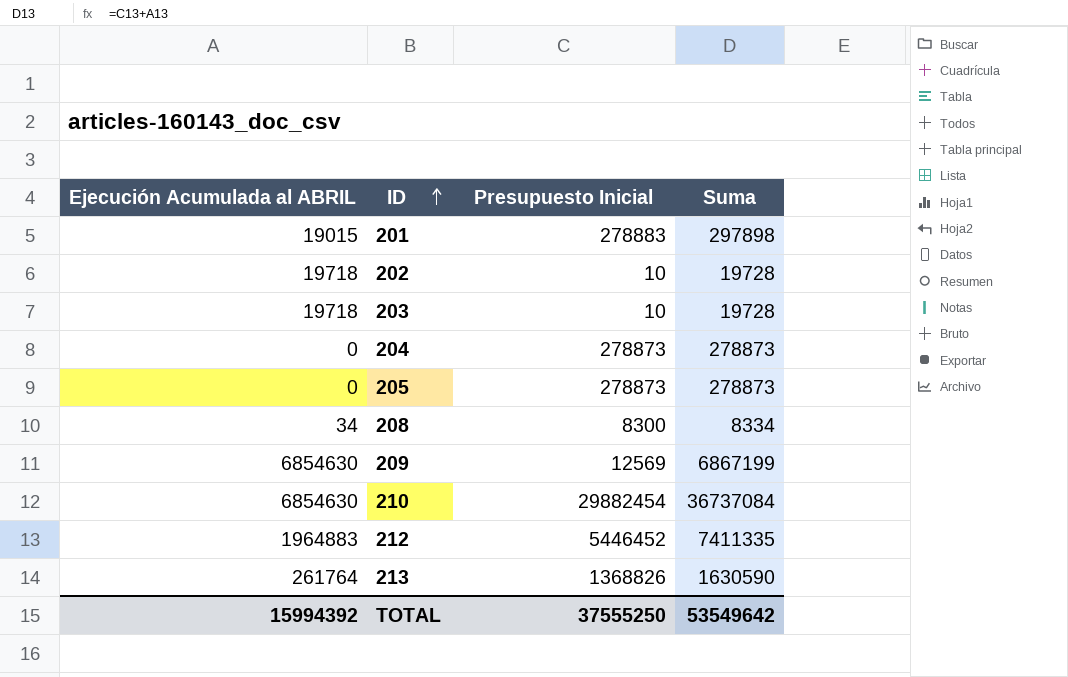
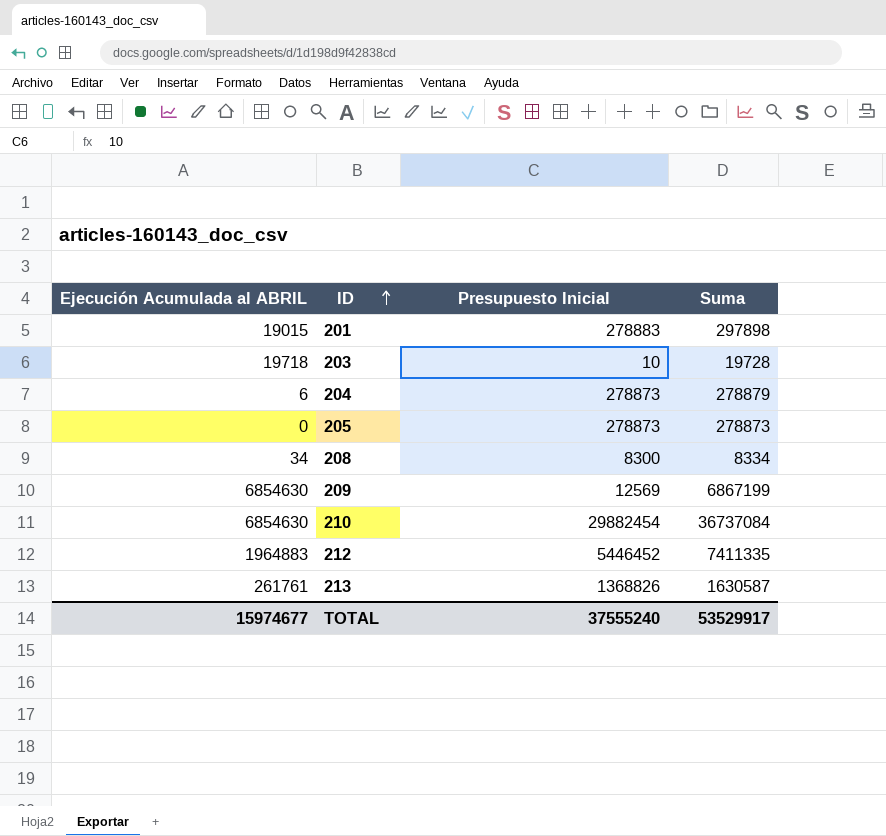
row 202: 19718 | 10 | 19728 -> none
204 | Ejecución Acumulada al ABRIL: 0 -> 6
204 | Suma: 278873 -> 278879
213 | Ejecución Acumulada al ABRIL: 261764 -> 261761
213 | Suma: 1630590 -> 1630587
TOTAL | Ejecución Acumulada al ABRIL: 15994392 -> 15974677
TOTAL | Presupuesto Inicial: 37555250 -> 37555240
TOTAL | Suma: 53549642 -> 53529917

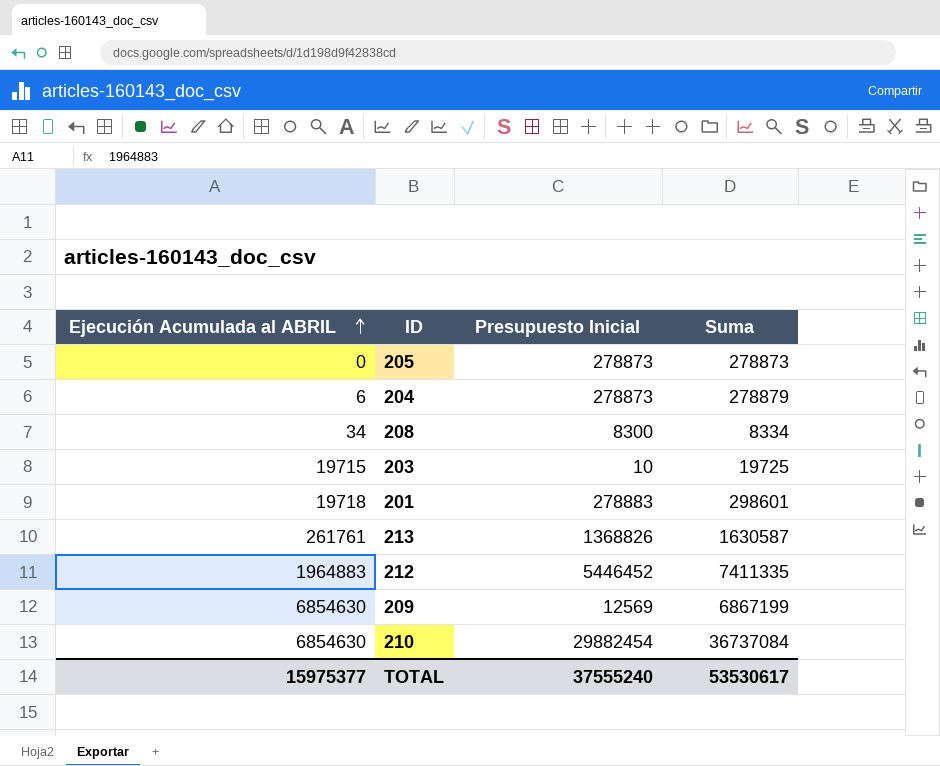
row order: ID ascending -> Ejecución Acumulada al ABRIL ascending
203 | Ejecución Acumulada al ABRIL: 19718 -> 19715
203 | Suma: 19728 -> 19725
201 | Ejecución Acumulada al ABRIL: 19015 -> 19718
201 | Suma: 297898 -> 298601
TOTAL | Ejecución Acumulada al ABRIL: 15974677 -> 15975377
TOTAL | Suma: 53529917 -> 53530617

